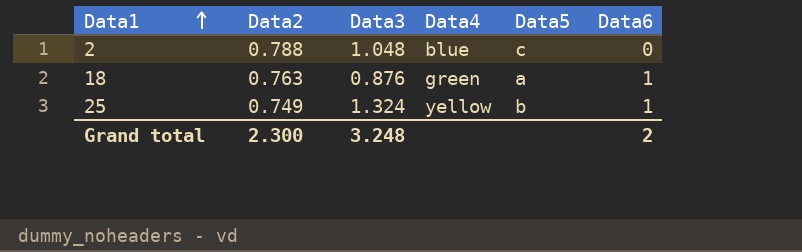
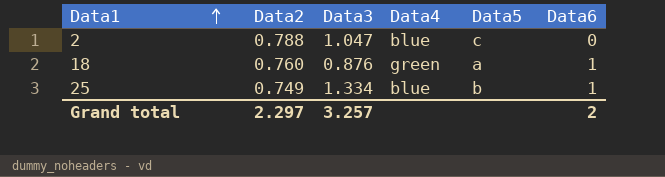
2 | Data3: 1.048 -> 1.047
18 | Data2: 0.763 -> 0.760
25 | Data3: 1.324 -> 1.334
25 | Data4: yellow -> blue
Grand total | Data2: 2.300 -> 2.297
Grand total | Data3: 3.248 -> 3.257

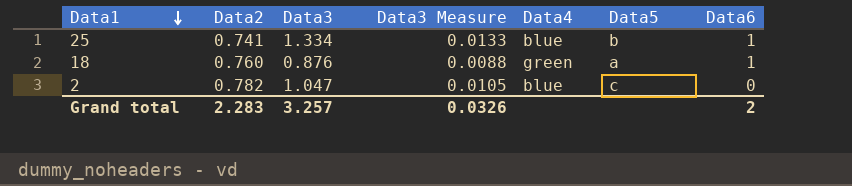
row order: Data1 ascending -> Data1 descending
column Data3 Measure | formula: none -> [Data3] * 0.01
25 | Data2: 0.749 -> 0.741
2 | Data2: 0.788 -> 0.782
Grand total | Data2: 2.297 -> 2.283

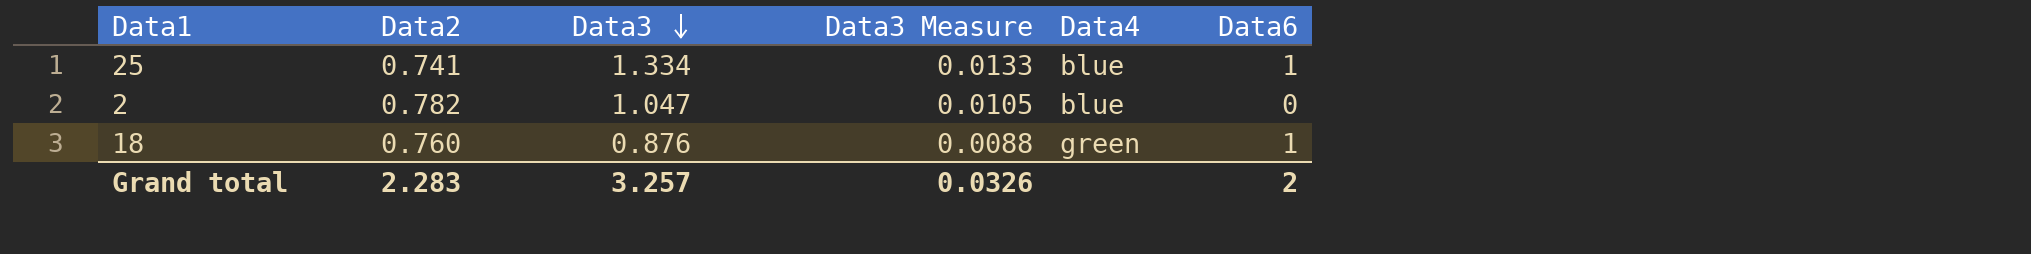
row order: Data1 descending -> Data3 descending
column Data5 | position: 6 -> none

